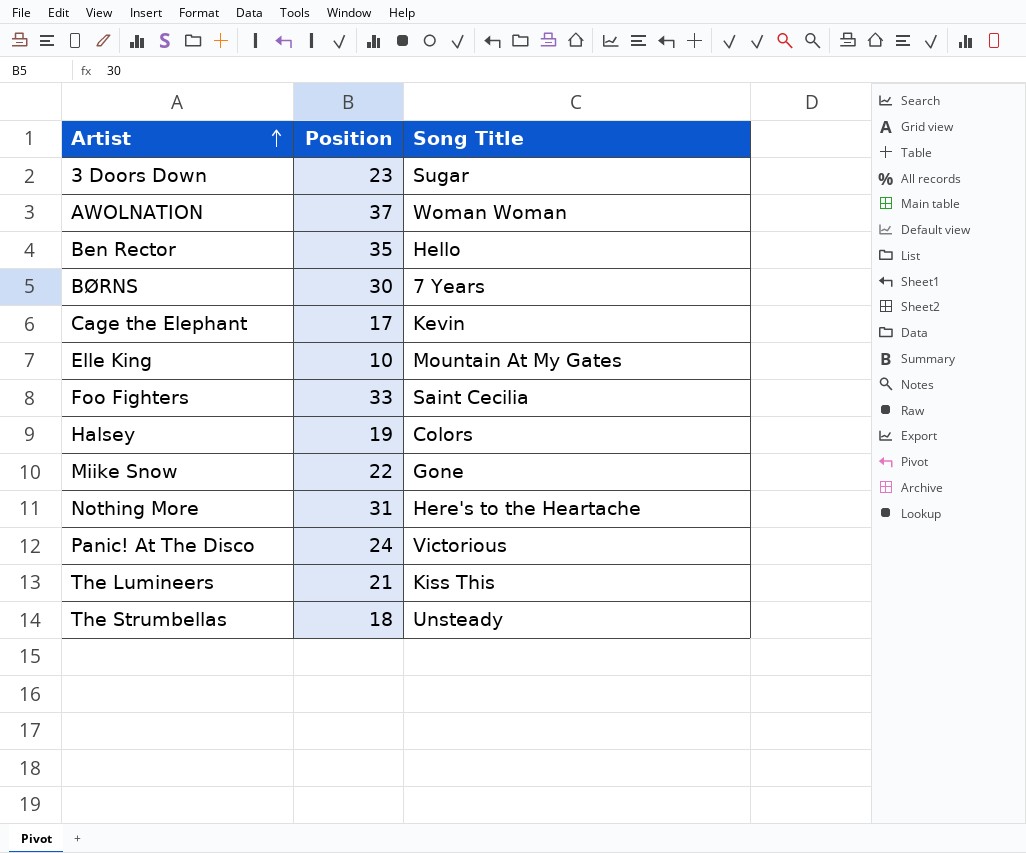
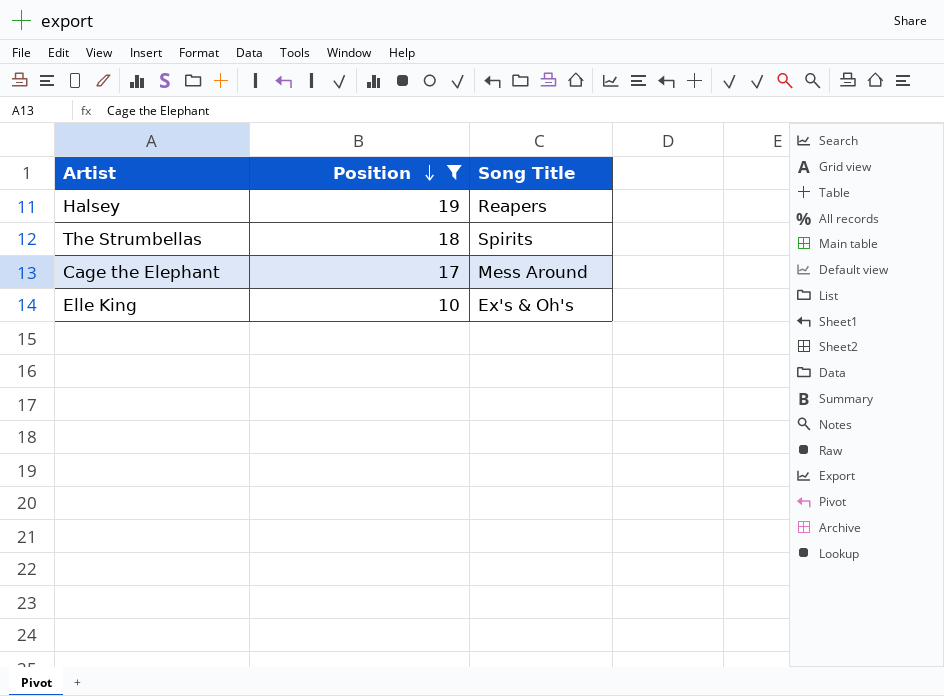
filter: none -> Position <= 19
row order: Artist ascending -> Position descending
Halsey | Song Title: Colors -> Reapers
The Strumbellas | Song Title: Unsteady -> Spirits
Cage the Elephant | Song Title: Kevin -> Mess Around
Elle King | Song Title: Mountain At My Gates -> Ex's & Oh's

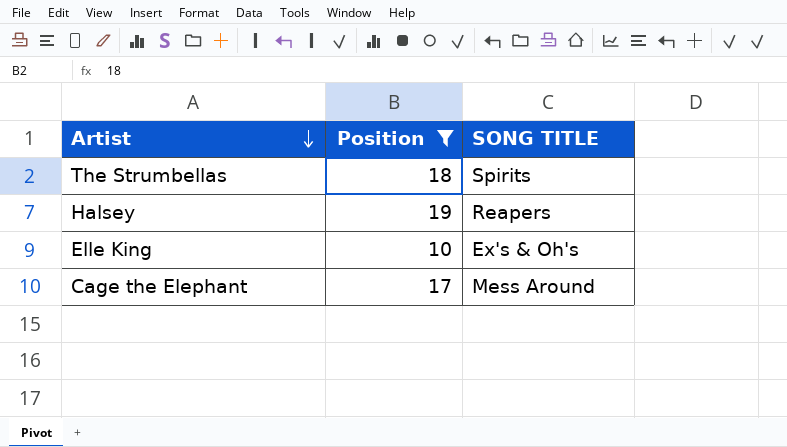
row order: Position descending -> Artist descending
column name: Song Title -> SONG TITLE

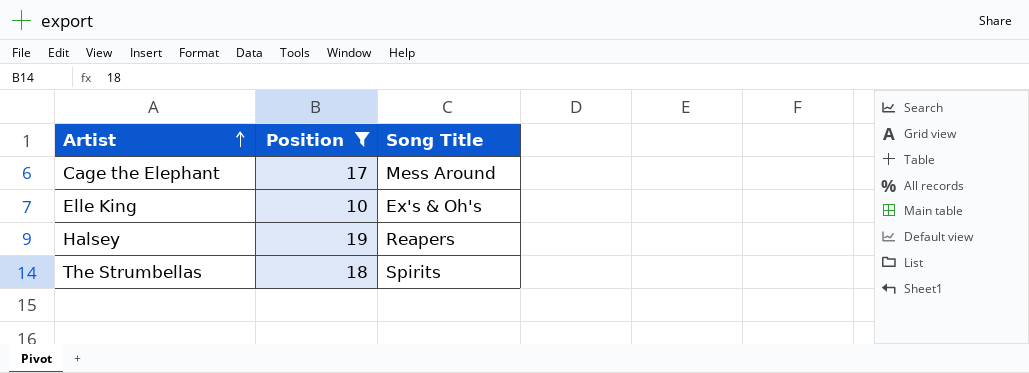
row order: Artist descending -> Artist ascending
column name: SONG TITLE -> Song Title

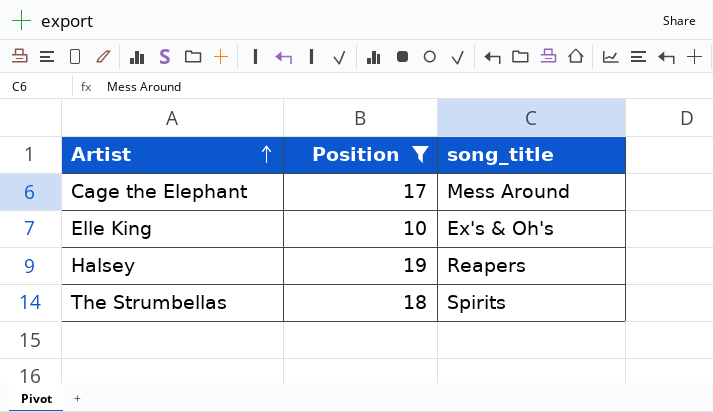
column name: Song Title -> song_title

